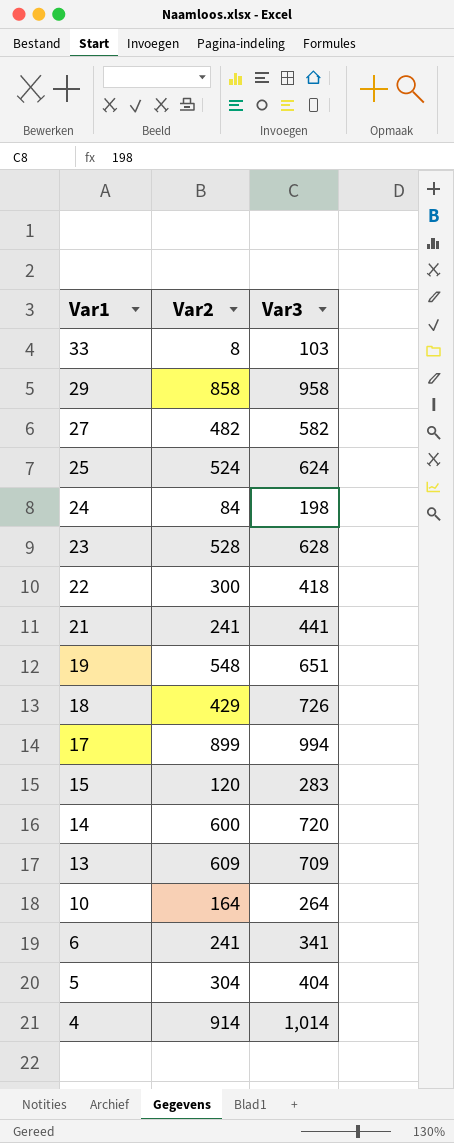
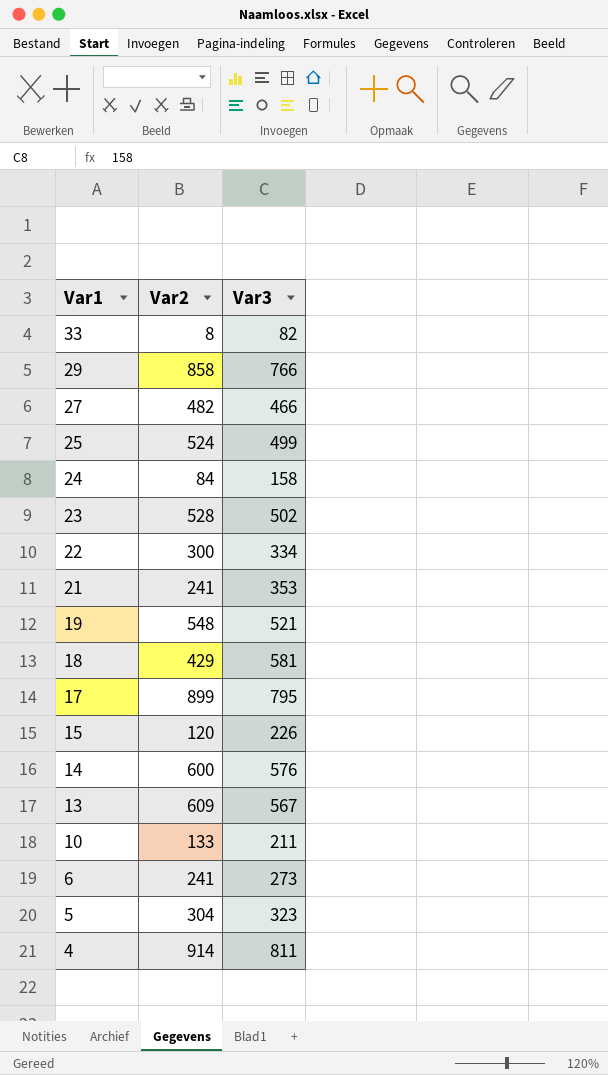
33 | Var3: 103 -> 82
29 | Var3: 958 -> 766
27 | Var3: 582 -> 466
25 | Var3: 624 -> 499
24 | Var3: 198 -> 158
23 | Var3: 628 -> 502
22 | Var3: 418 -> 334
21 | Var3: 441 -> 353
19 | Var3: 651 -> 521
18 | Var3: 726 -> 581
17 | Var3: 994 -> 795
15 | Var3: 283 -> 226
14 | Var3: 720 -> 576
13 | Var3: 709 -> 567
10 | Var2: 164 -> 133
10 | Var3: 264 -> 211
6 | Var3: 341 -> 273
5 | Var3: 404 -> 323
4 | Var3: 1,014 -> 811

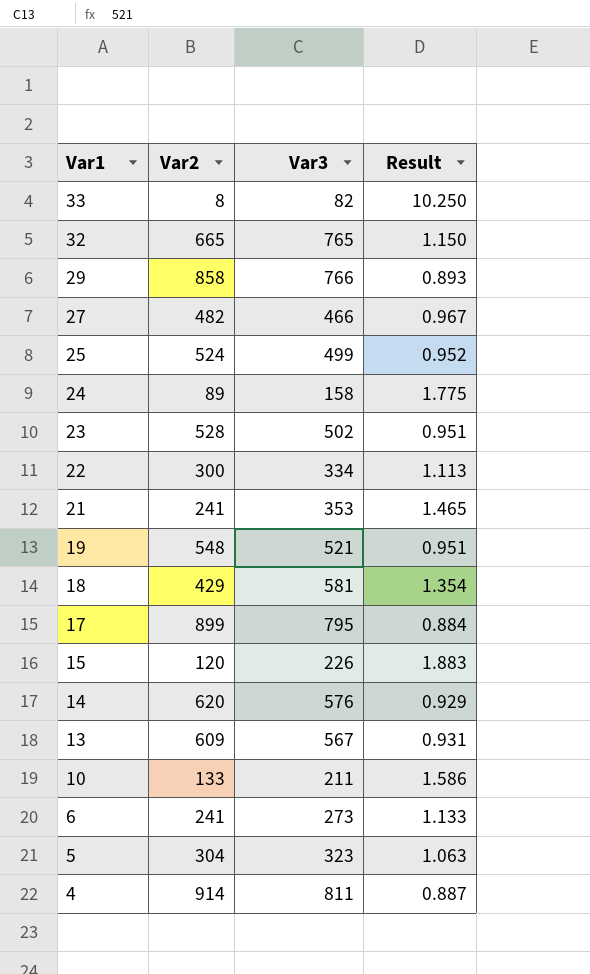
column Result | formula: none -> [Var3] / [Var2]
row 32: none -> 665 | 765 | 1.150
24 | Var2: 84 -> 89
14 | Var2: 600 -> 620

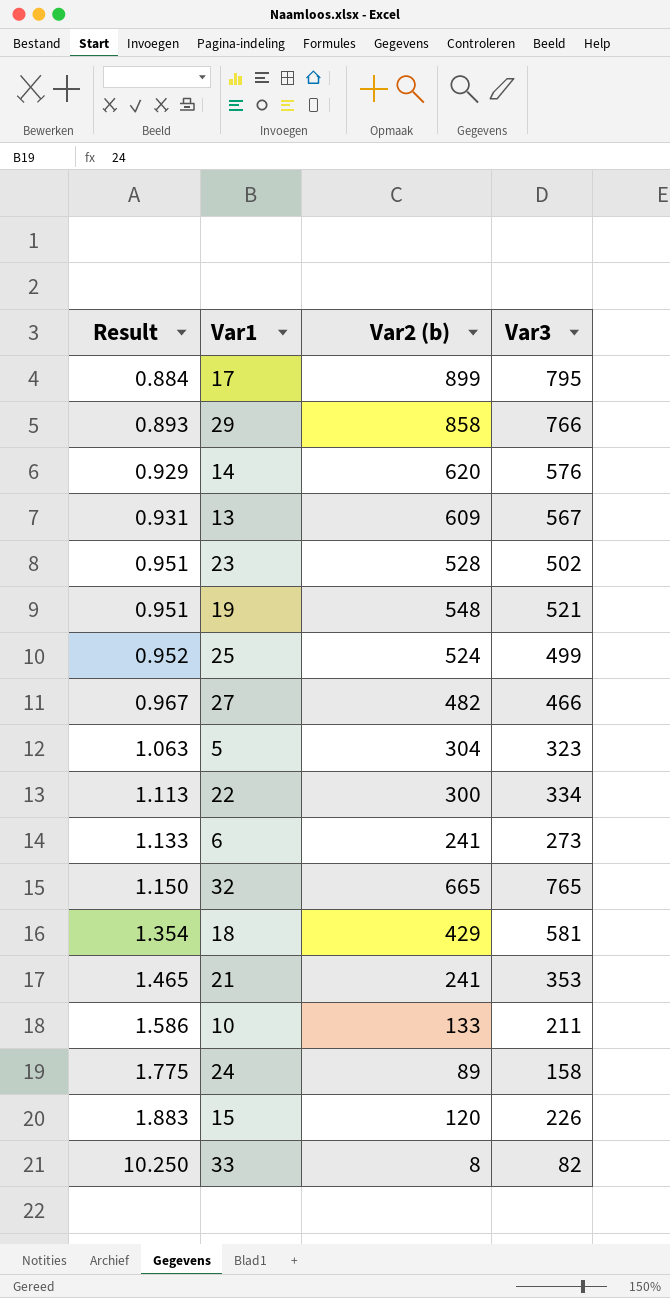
row order: Var1 descending -> Result ascending
column Result | position: 4 -> 1
column name: Var2 -> Var2 (b)
row 4: 914 | 811 | 0.887 -> none

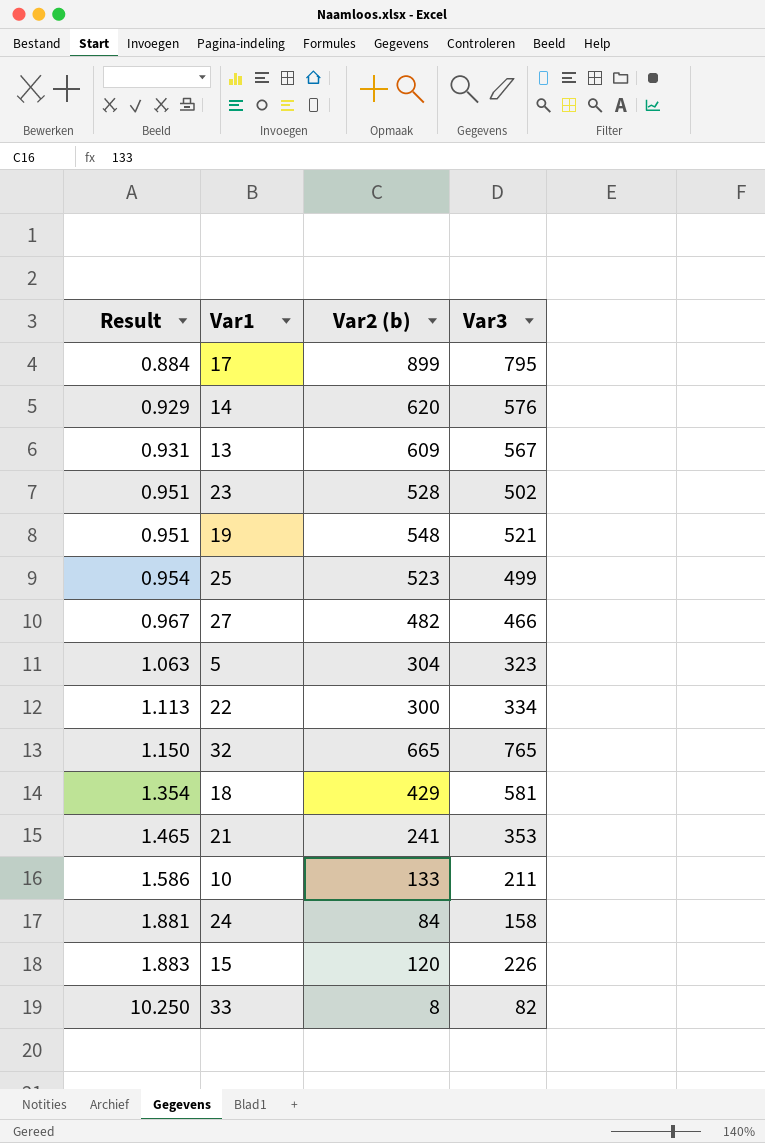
row 29: 0.893 | 858 | 766 -> none
row 6: 1.133 | 241 | 273 -> none
25 | Result: 0.952 -> 0.954
25 | Var2 (b): 524 -> 523
24 | Result: 1.775 -> 1.881
24 | Var2 (b): 89 -> 84

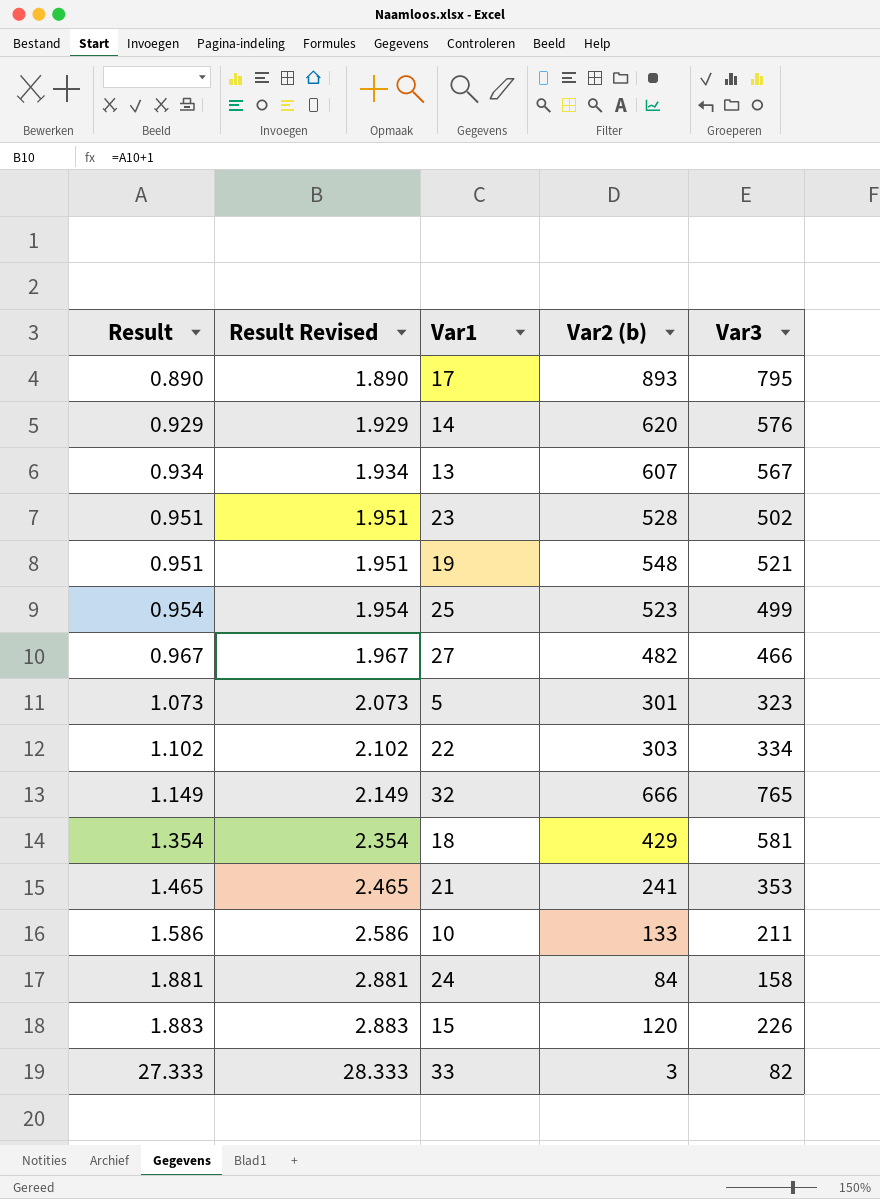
column Result Revised | formula: none -> [Result] + 1
17 | Result: 0.884 -> 0.890
17 | Var2 (b): 899 -> 893
13 | Result: 0.931 -> 0.934
13 | Var2 (b): 609 -> 607
5 | Result: 1.063 -> 1.073
5 | Var2 (b): 304 -> 301
22 | Result: 1.113 -> 1.102
22 | Var2 (b): 300 -> 303
32 | Result: 1.150 -> 1.149
32 | Var2 (b): 665 -> 666
33 | Result: 10.250 -> 27.333
33 | Var2 (b): 8 -> 3

